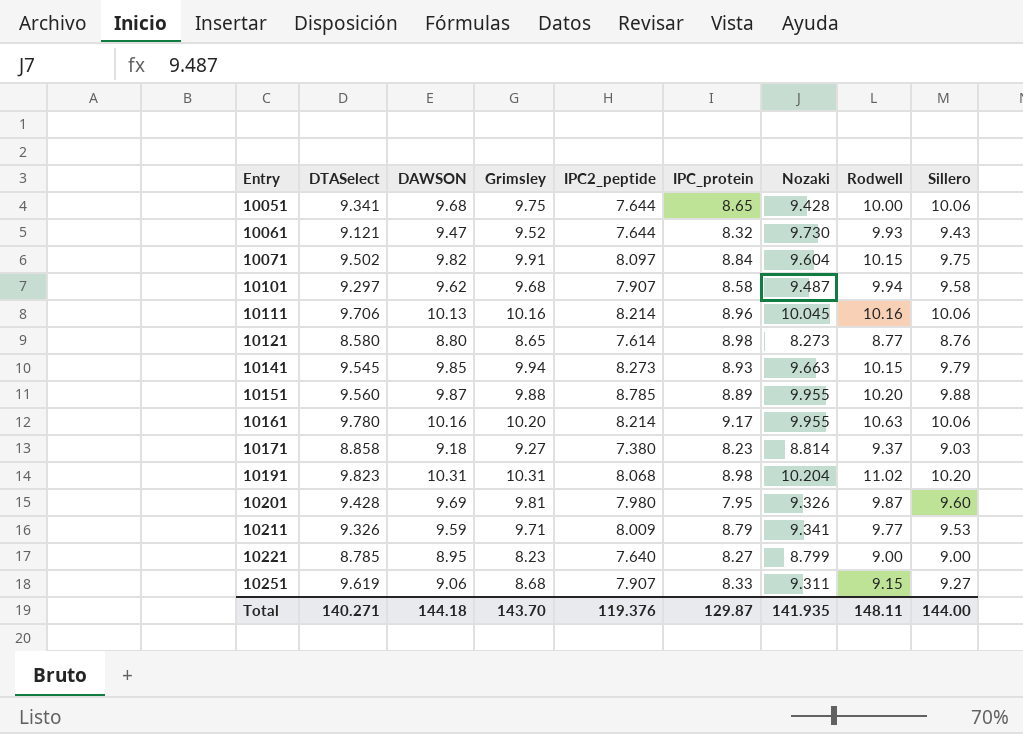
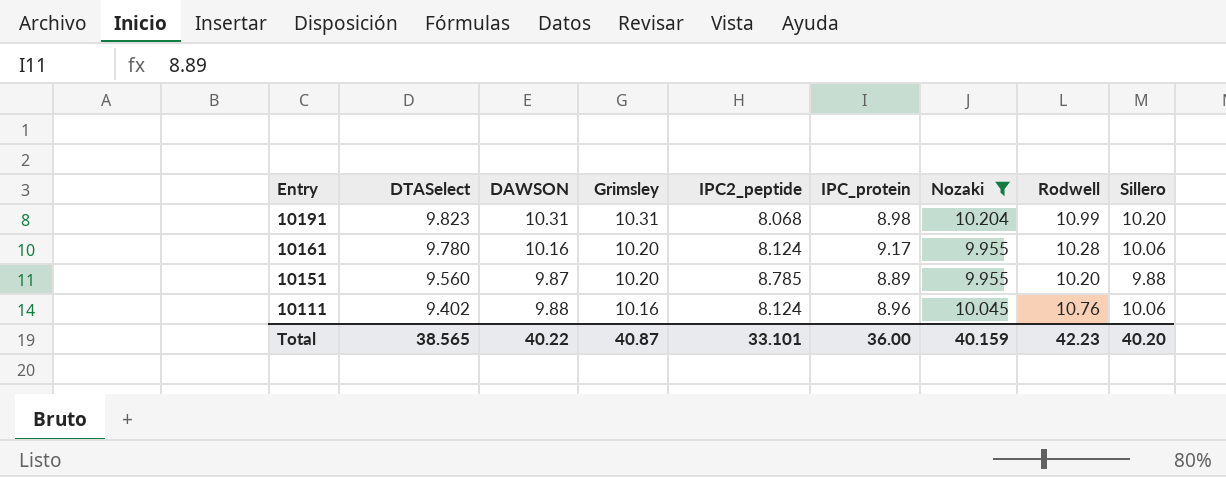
filter: none -> Nozaki >= 9.955
row order: Entry ascending -> Entry descending
10191 | Rodwell: 11.02 -> 10.99
10161 | IPC2_peptide: 8.214 -> 8.124
10161 | Rodwell: 10.63 -> 10.28
10151 | Grimsley: 9.88 -> 10.20
10111 | DTASelect: 9.706 -> 9.402
10111 | DAWSON: 10.13 -> 9.88
10111 | IPC2_peptide: 8.214 -> 8.124
10111 | Rodwell: 10.16 -> 10.76
Total | DTASelect: 140.271 -> 38.565
Total | DAWSON: 144.18 -> 40.22
Total | Grimsley: 143.70 -> 40.87
Total | IPC2_peptide: 119.376 -> 33.101
Total | IPC_protein: 129.87 -> 36.00
Total | Nozaki: 141.935 -> 40.159
Total | Rodwell: 148.11 -> 42.23
Total | Sillero: 144.00 -> 40.20

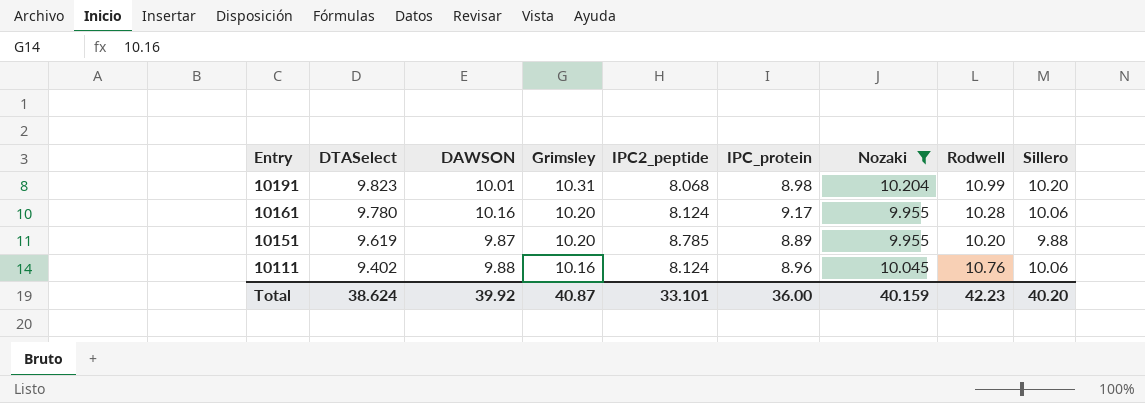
10191 | DAWSON: 10.31 -> 10.01
10151 | DTASelect: 9.560 -> 9.619
Total | DTASelect: 38.565 -> 38.624
Total | DAWSON: 40.22 -> 39.92

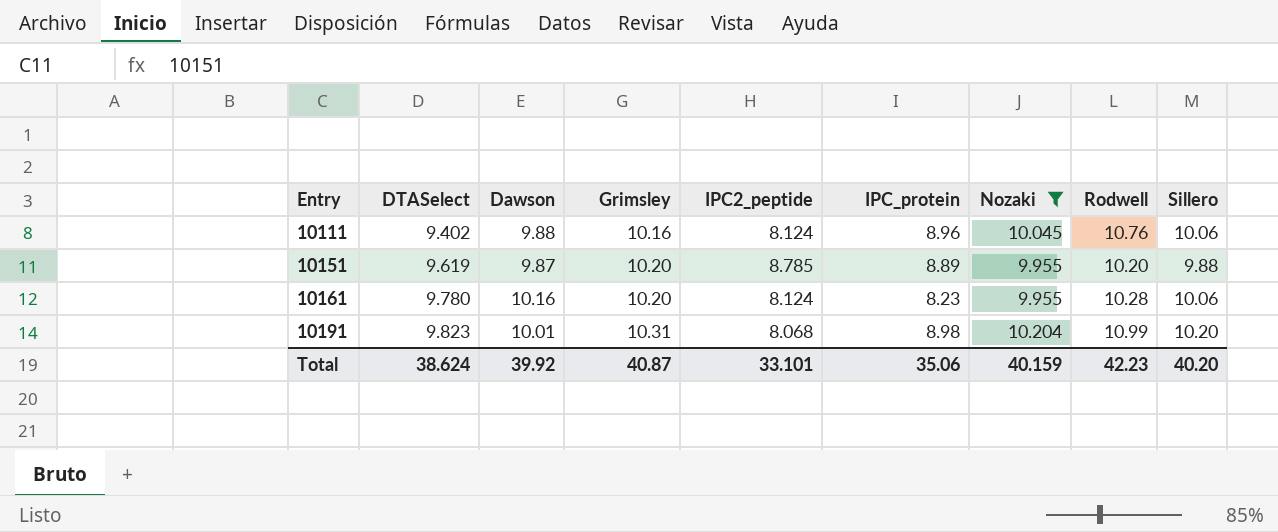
row order: Entry descending -> Entry ascending
column name: DAWSON -> Dawson
10161 | IPC_protein: 9.17 -> 8.23
Total | IPC_protein: 36.00 -> 35.06

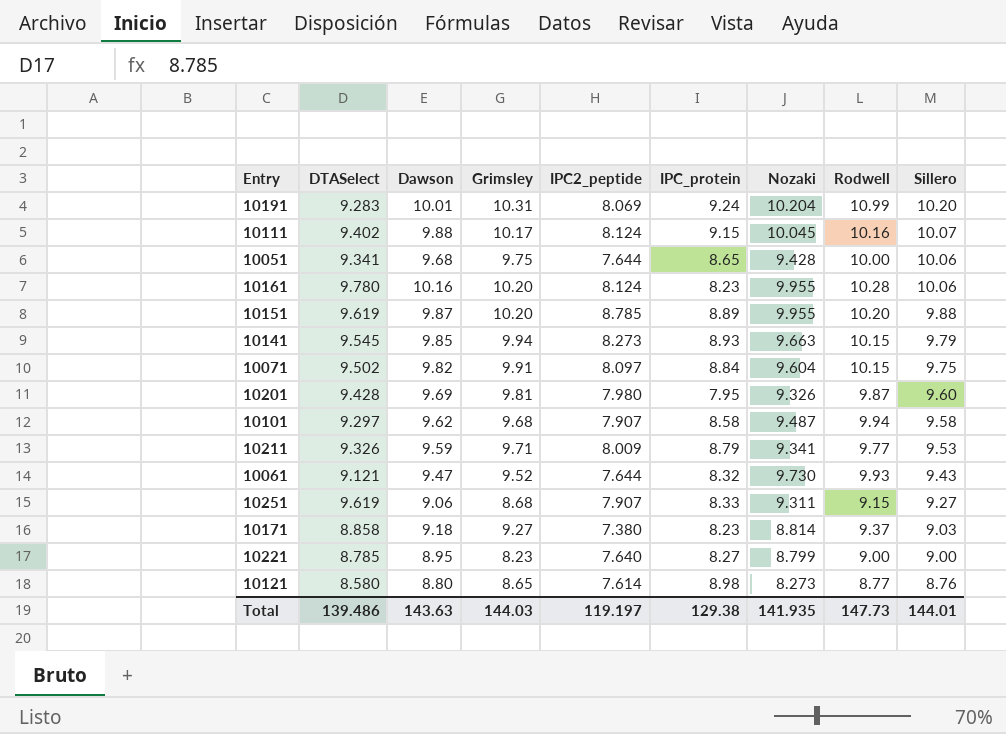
filter: Nozaki >= 9.955 -> none
row order: Entry ascending -> Sillero descending
10191 | DTASelect: 9.823 -> 9.283
10191 | IPC2_peptide: 8.068 -> 8.069
10191 | IPC_protein: 8.98 -> 9.24
10111 | Grimsley: 10.16 -> 10.17
10111 | IPC_protein: 8.96 -> 9.15
10111 | Rodwell: 10.76 -> 10.16
10111 | Sillero: 10.06 -> 10.07
Total | DTASelect: 38.624 -> 139.486
Total | Dawson: 39.92 -> 143.63
Total | Grimsley: 40.87 -> 144.03
Total | IPC2_peptide: 33.101 -> 119.197
Total | IPC_protein: 35.06 -> 129.38
Total | Nozaki: 40.159 -> 141.935
Total | Rodwell: 42.23 -> 147.73
Total | Sillero: 40.20 -> 144.01

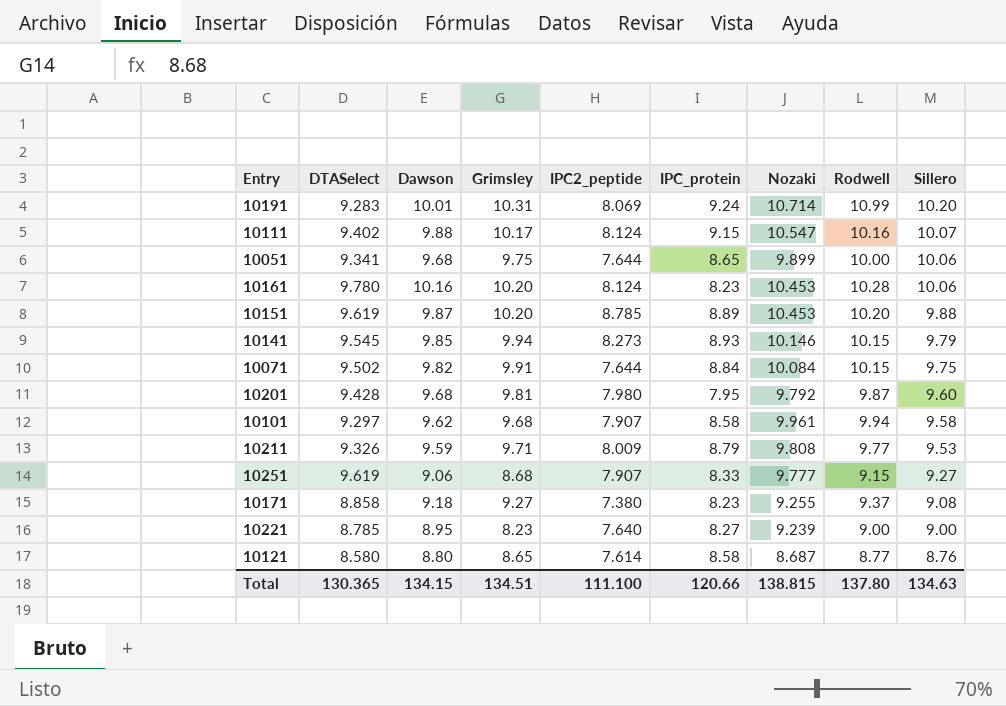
row 10061: 9.121 | 9.47 | 9.52 | 7.644 | 8.32 | 9.730 | 9.93 | 9.43 -> none
10191 | Nozaki: 10.204 -> 10.714
10111 | Nozaki: 10.045 -> 10.547
10051 | Nozaki: 9.428 -> 9.899
10161 | Nozaki: 9.955 -> 10.453
10151 | Nozaki: 9.955 -> 10.453
10141 | Nozaki: 9.663 -> 10.146
10071 | IPC2_peptide: 8.097 -> 7.644
10071 | Nozaki: 9.604 -> 10.084
10201 | Dawson: 9.69 -> 9.68
10201 | Nozaki: 9.326 -> 9.792
10101 | Nozaki: 9.487 -> 9.961
10211 | Nozaki: 9.341 -> 9.808
10251 | Nozaki: 9.311 -> 9.777
10171 | Nozaki: 8.814 -> 9.255
10171 | Sillero: 9.03 -> 9.08
10221 | Nozaki: 8.799 -> 9.239
10121 | IPC_protein: 8.98 -> 8.58
10121 | Nozaki: 8.273 -> 8.687
Total | DTASelect: 139.486 -> 130.365
Total | Dawson: 143.63 -> 134.15
Total | Grimsley: 144.03 -> 134.51
Total | IPC2_peptide: 119.197 -> 111.100
Total | IPC_protein: 129.38 -> 120.66
Total | Nozaki: 141.935 -> 138.815
Total | Rodwell: 147.73 -> 137.80
Total | Sillero: 144.01 -> 134.63

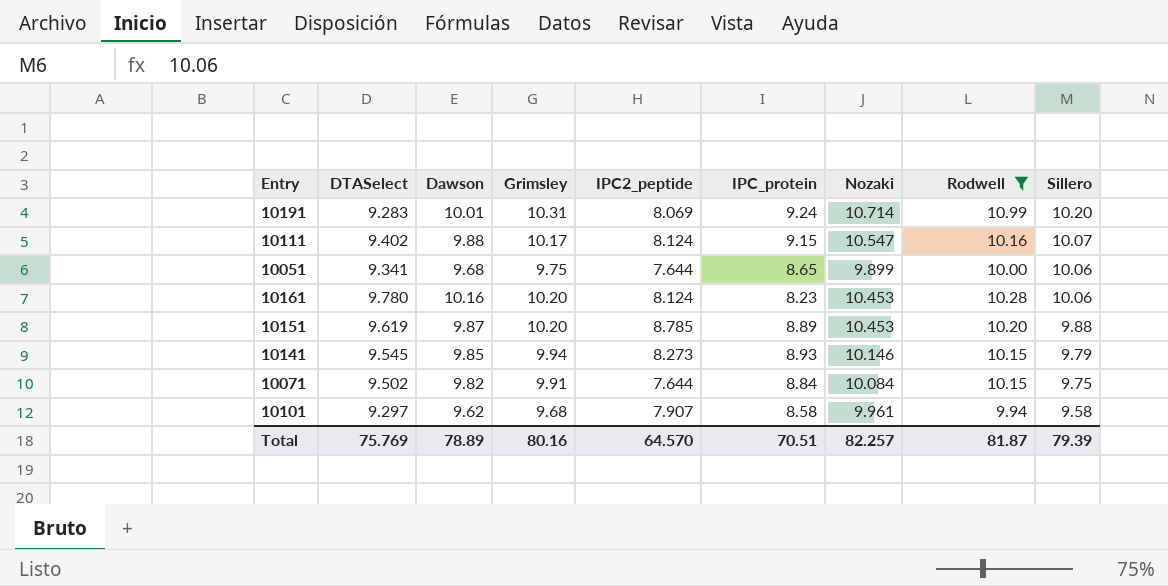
filter: none -> Rodwell >= 9.94
Total | DTASelect: 130.365 -> 75.769
Total | Dawson: 134.15 -> 78.89
Total | Grimsley: 134.51 -> 80.16
Total | IPC2_peptide: 111.100 -> 64.570
Total | IPC_protein: 120.66 -> 70.51
Total | Nozaki: 138.815 -> 82.257
Total | Rodwell: 137.80 -> 81.87
Total | Sillero: 134.63 -> 79.39

